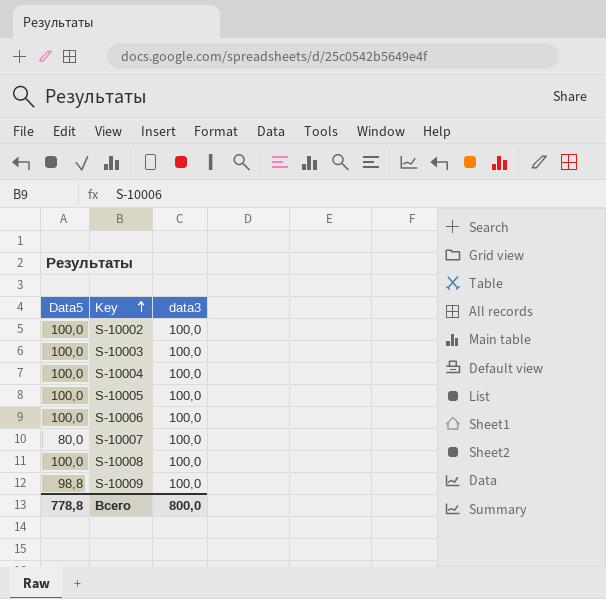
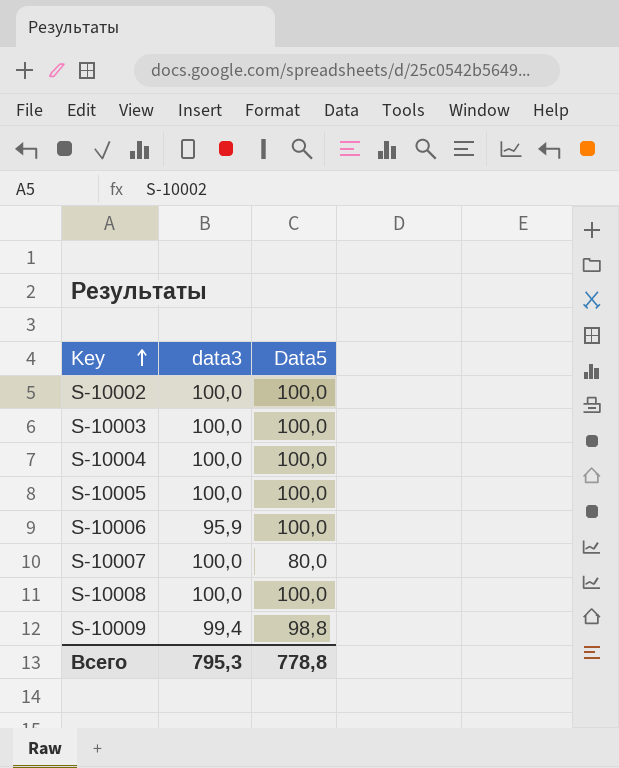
column Data5 | position: 1 -> 3
S-10006 | data3: 100,0 -> 95,9
S-10009 | data3: 100,0 -> 99,4
Всего | data3: 800,0 -> 795,3

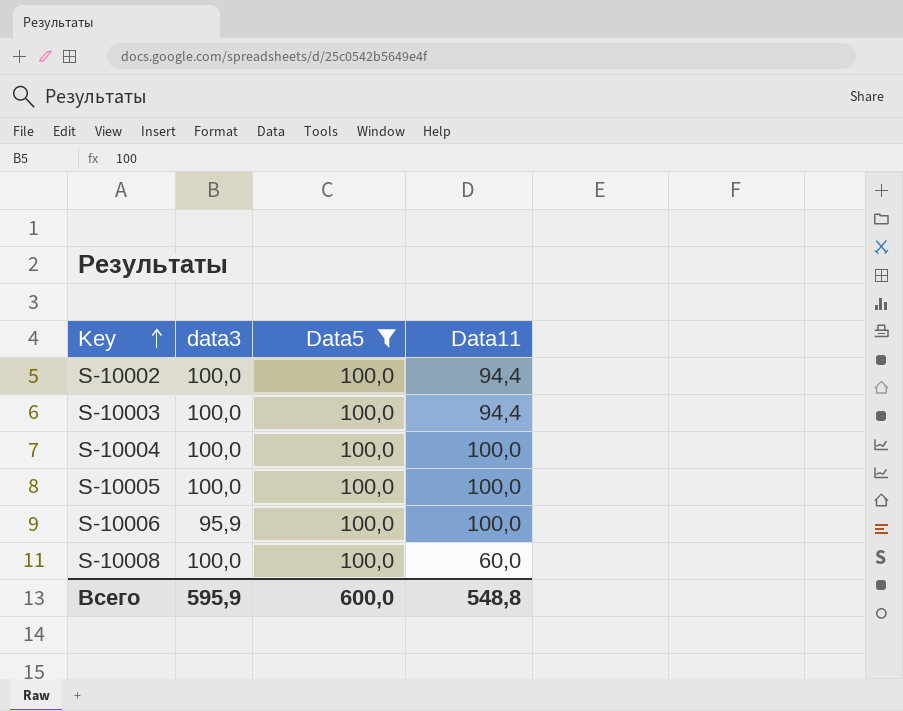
filter: none -> Data5 = 100,0
column Data11 | position: none -> 4
Всего | data3: 795,3 -> 595,9
Всего | Data5: 778,8 -> 600,0

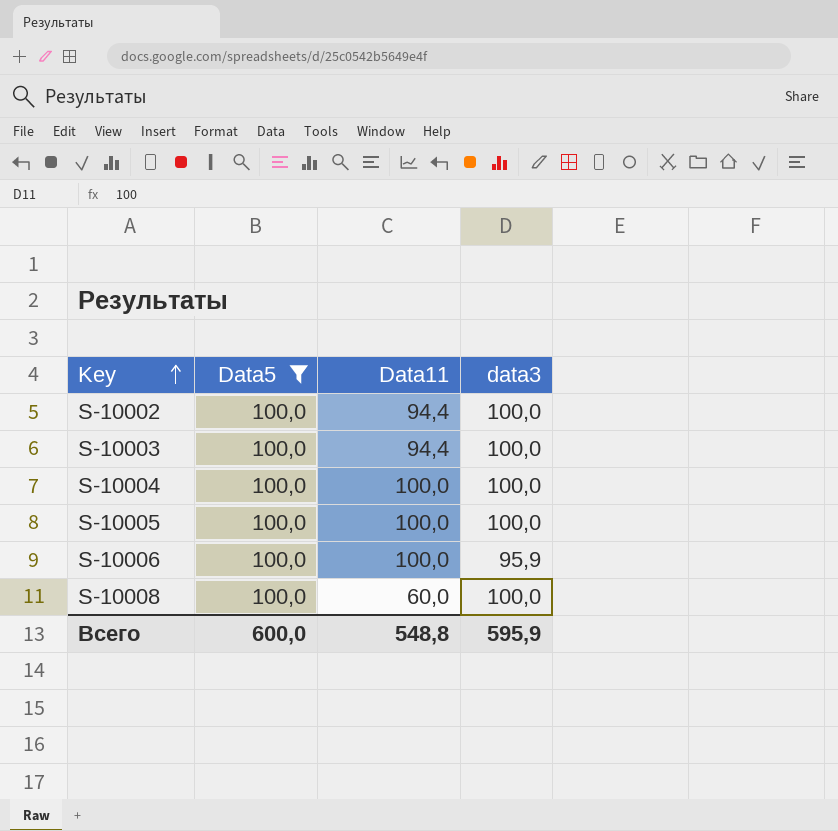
column data3 | position: 2 -> 4

